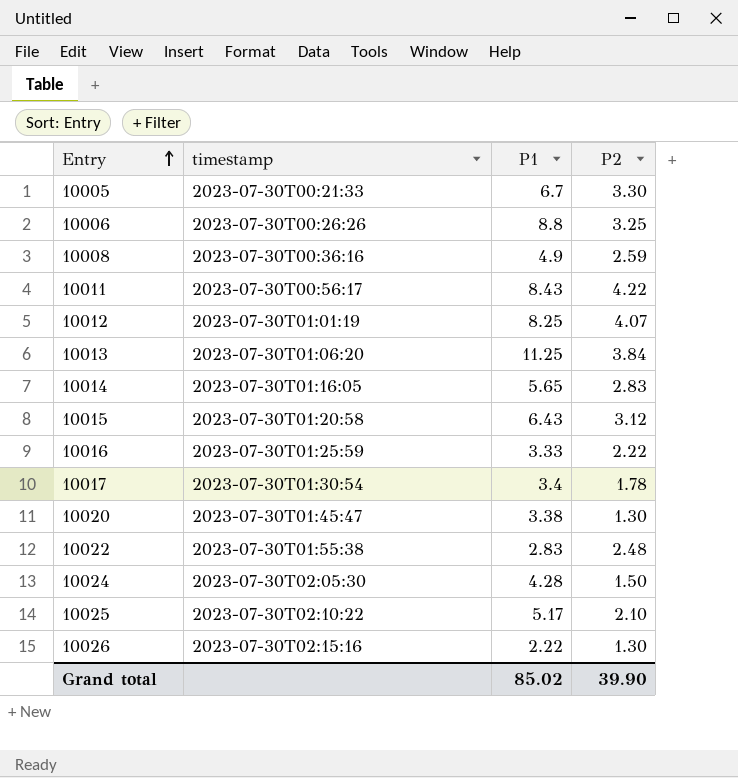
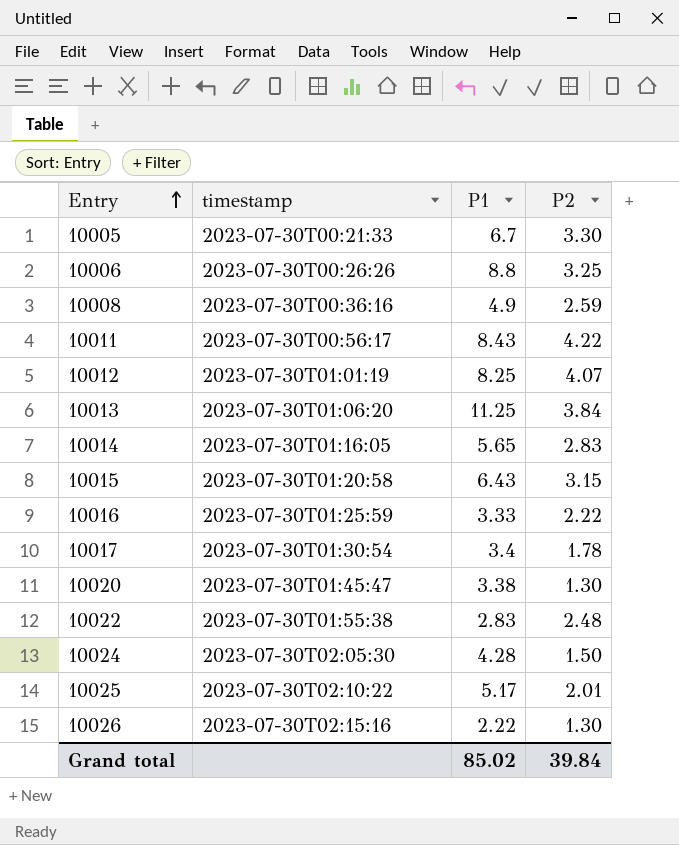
10015 | P2: 3.12 -> 3.15
10025 | P2: 2.10 -> 2.01
Grand total | P2: 39.90 -> 39.84

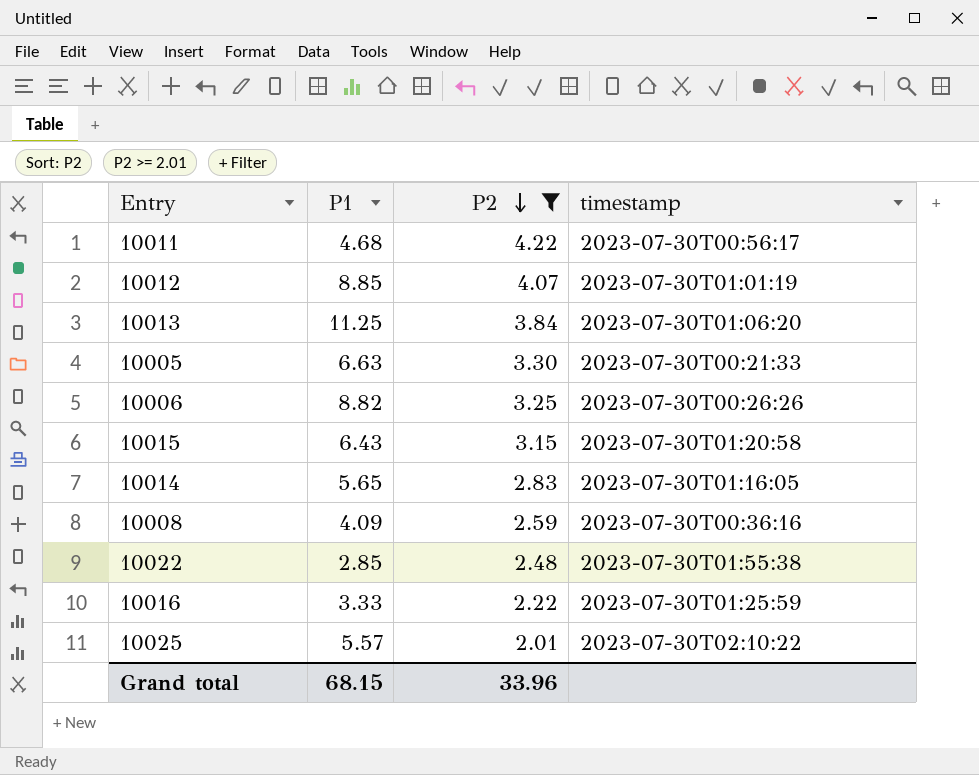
filter: none -> P2 >= 2.01
row order: Entry ascending -> P2 descending
column timestamp | position: 2 -> 4
10011 | P1: 8.43 -> 4.68
10012 | P1: 8.25 -> 8.85
10005 | P1: 6.7 -> 6.63
10006 | P1: 8.8 -> 8.82
10008 | P1: 4.9 -> 4.09
10022 | P1: 2.83 -> 2.85
10025 | P1: 5.17 -> 5.57
Grand total | P1: 85.02 -> 68.15
Grand total | P2: 39.84 -> 33.96

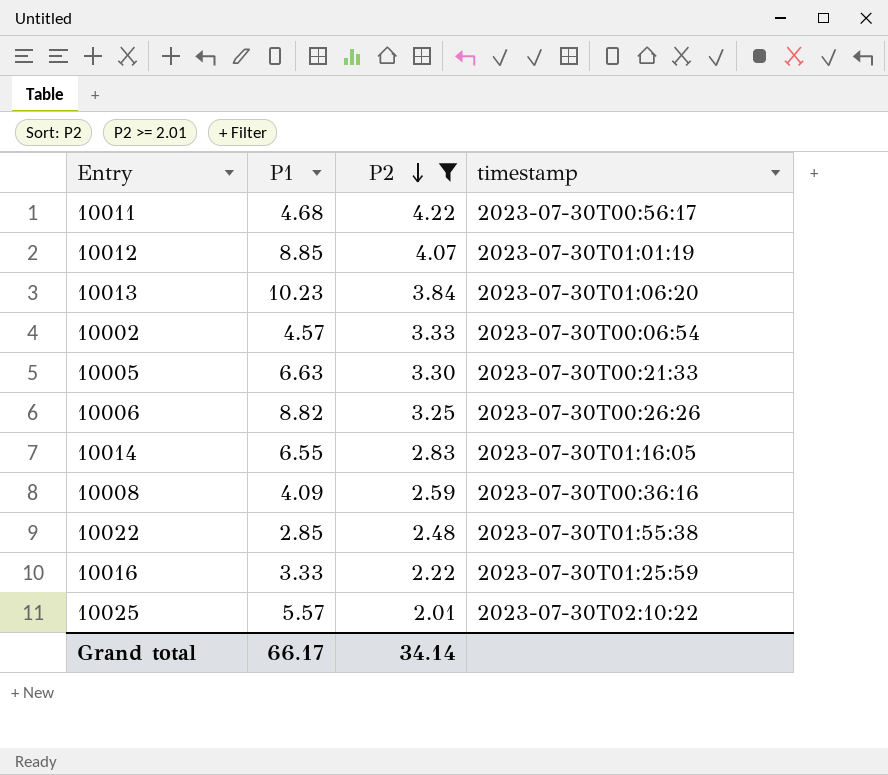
row 10015: 6.43 | 3.15 | 2023-07-30T01:20:58 -> none
10013 | P1: 11.25 -> 10.23
row 10002: none -> 4.57 | 3.33 | 2023-07-30T00:06:54
10014 | P1: 5.65 -> 6.55
Grand total | P1: 68.15 -> 66.17
Grand total | P2: 33.96 -> 34.14

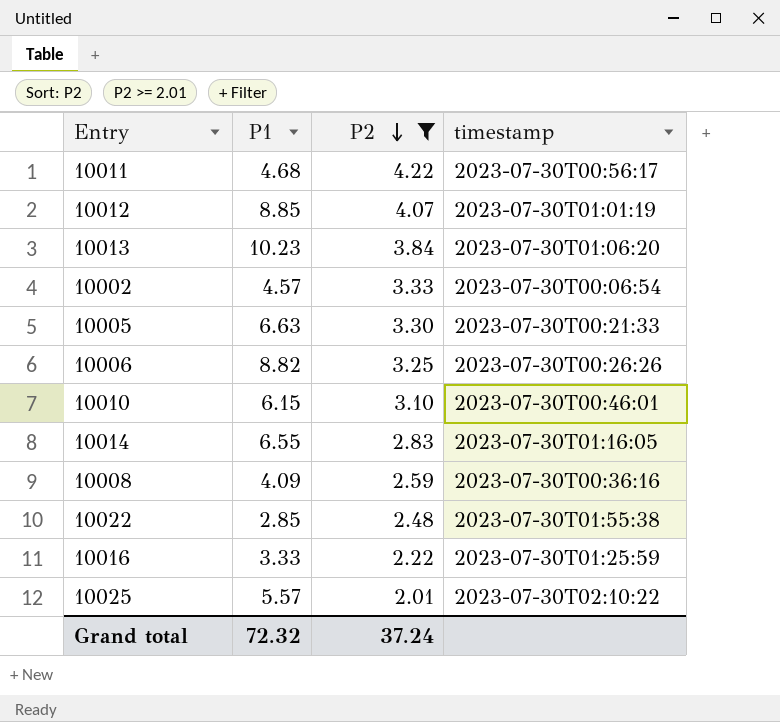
row 10010: none -> 6.15 | 3.10 | 2023-07-30T00:46:01
Grand total | P1: 66.17 -> 72.32
Grand total | P2: 34.14 -> 37.24

